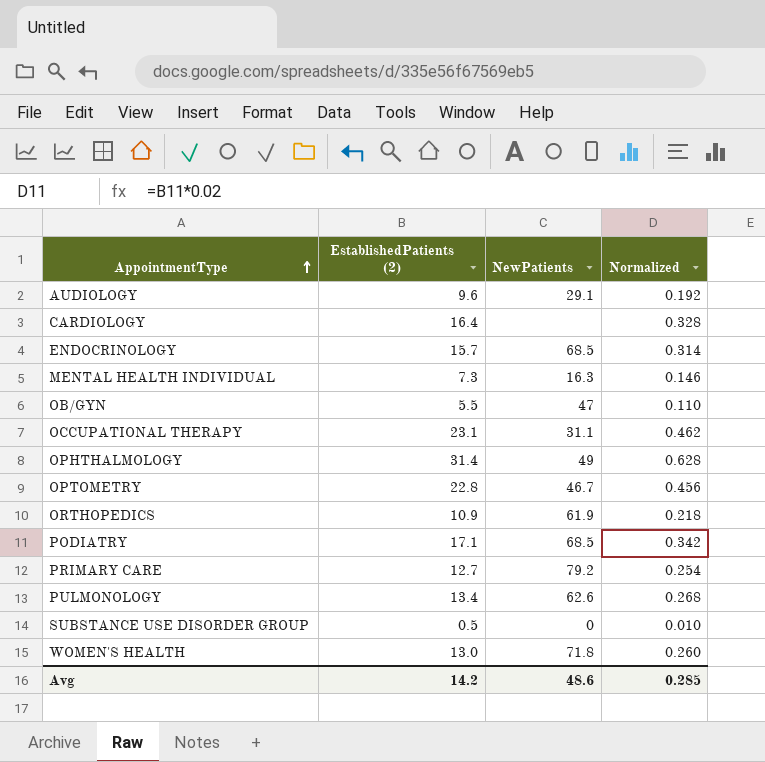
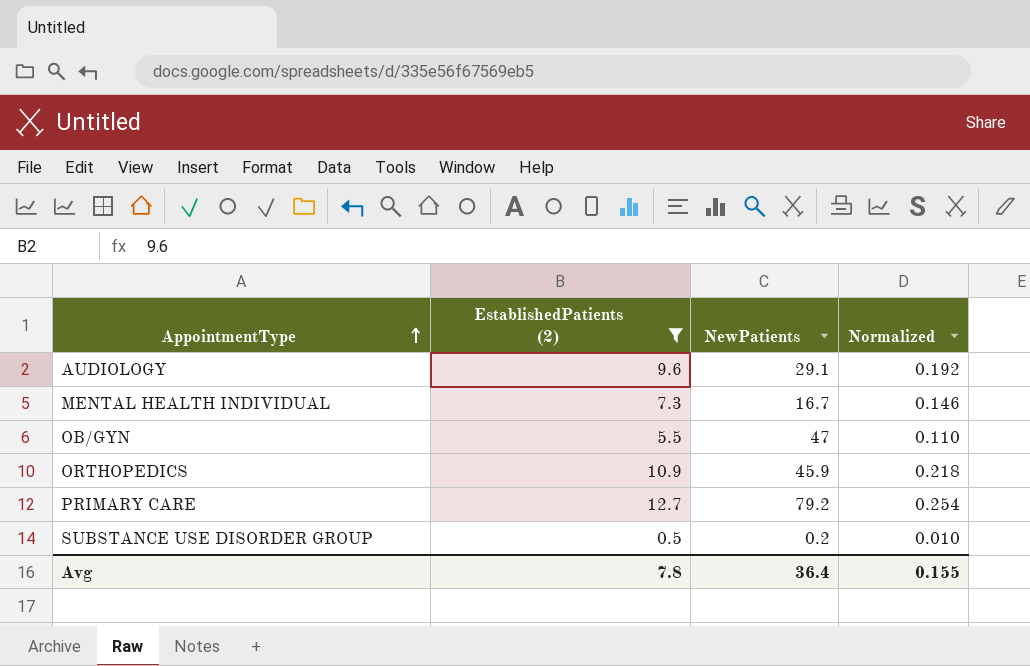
filter: none -> EstablishedPatients (2) <= 12.7
MENTAL HEALTH INDIVIDUAL | NewPatients: 16.3 -> 16.7
ORTHOPEDICS | NewPatients: 61.9 -> 45.9
SUBSTANCE USE DISORDER GROUP | NewPatients: 0 -> 0.2
Avg | EstablishedPatients (2): 14.2 -> 7.8
Avg | NewPatients: 48.6 -> 36.4
Avg | Normalized: 0.285 -> 0.155

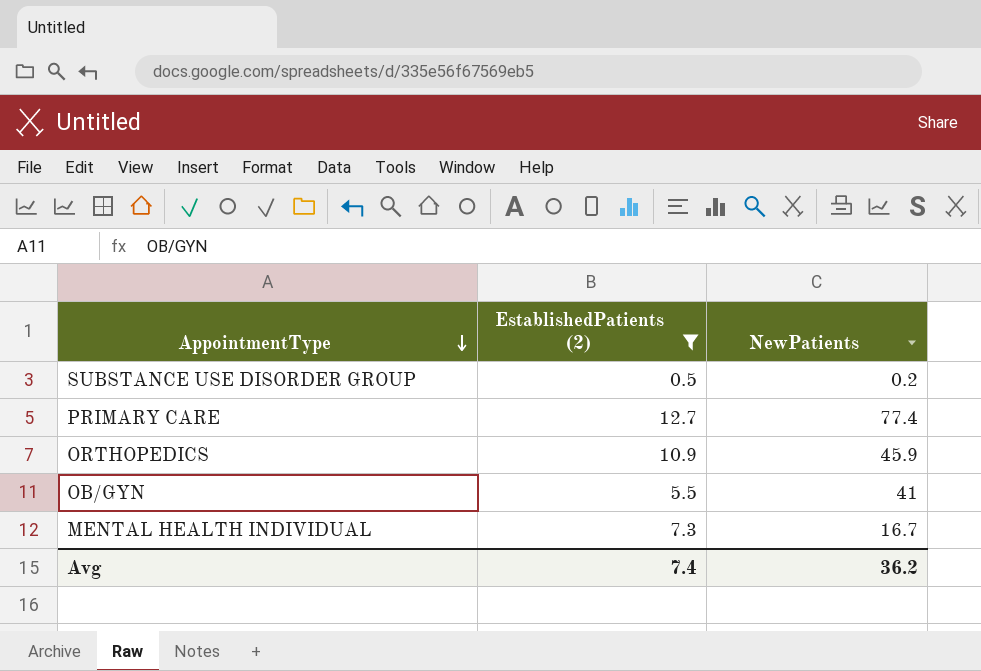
row order: AppointmentType ascending -> AppointmentType descending
column Normalized | formula: [EstablishedPatients (2)] * 0.02 -> none
row AUDIOLOGY: 9.6 | 29.1 | 0.192 -> none
PRIMARY CARE | NewPatients: 79.2 -> 77.4
OB/GYN | NewPatients: 47 -> 41
Avg | EstablishedPatients (2): 7.8 -> 7.4
Avg | NewPatients: 36.4 -> 36.2

